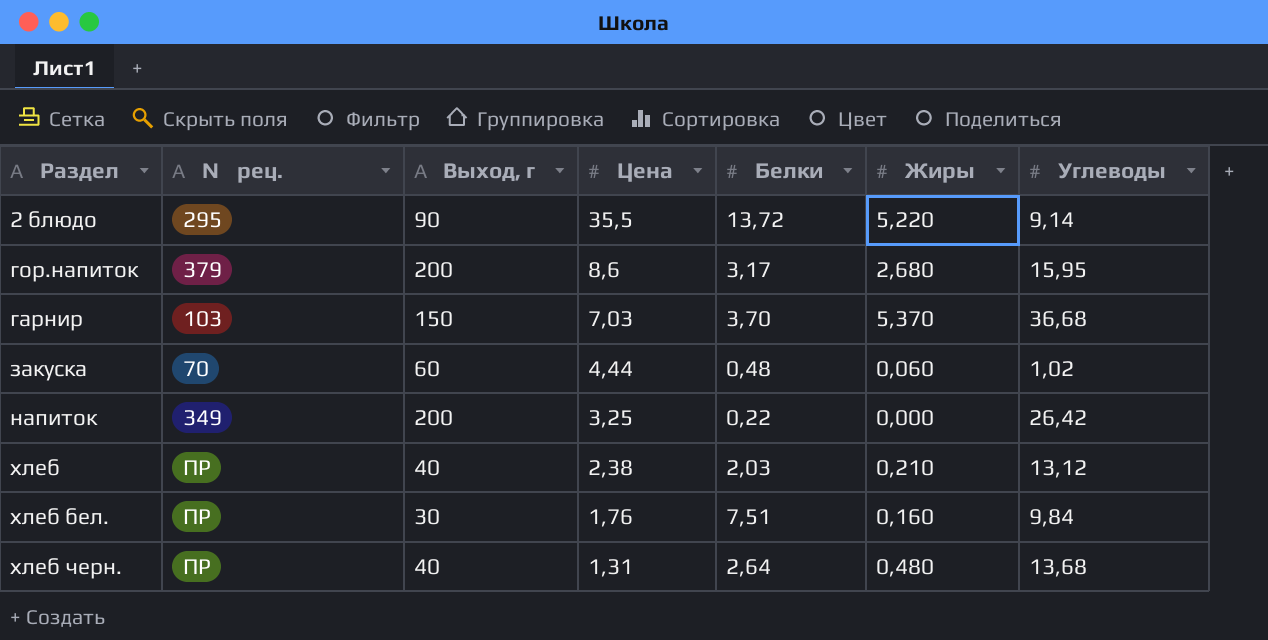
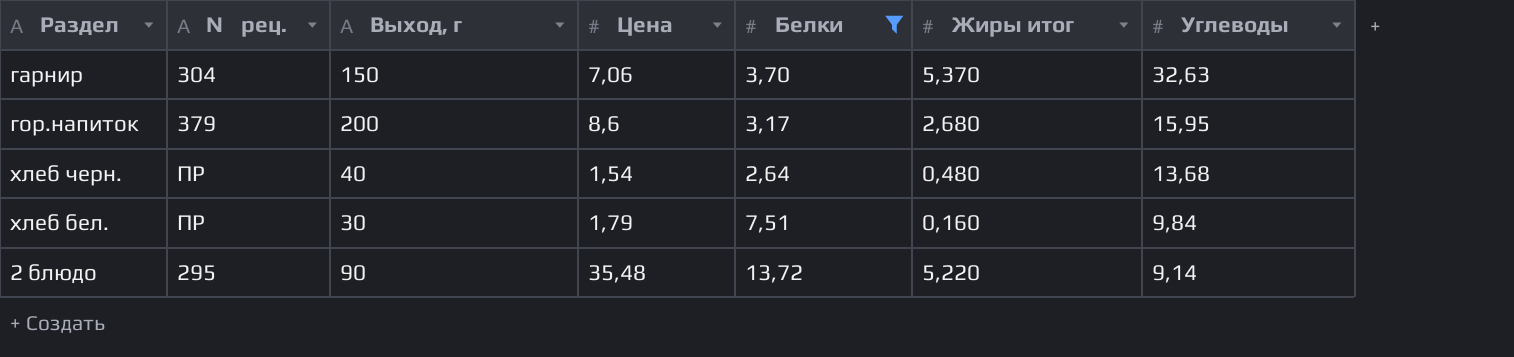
filter: none -> Белки >= 2,64
row order: Цена descending -> Углеводы descending
column name: Жиры -> Жиры итог
гарнир | № рец.: 103 -> 304
гарнир | Цена: 7,03 -> 7,06
гарнир | Углеводы: 36,68 -> 32,63
хлеб черн. | Цена: 1,31 -> 1,54
хлеб бел. | Цена: 1,76 -> 1,79
2 блюдо | Цена: 35,5 -> 35,48

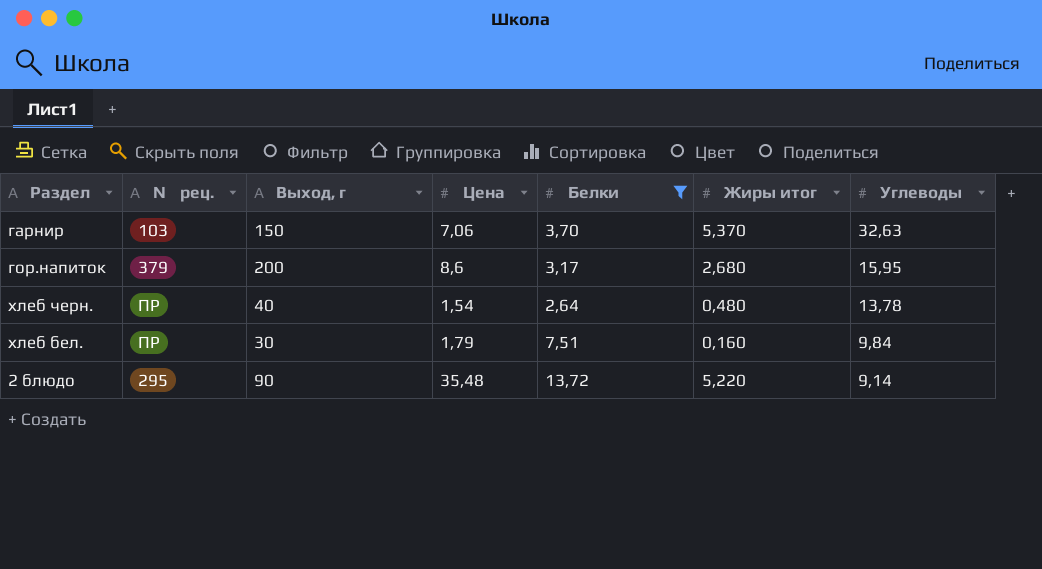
гарнир | № рец.: 304 -> 103
хлеб черн. | Углеводы: 13,68 -> 13,78

